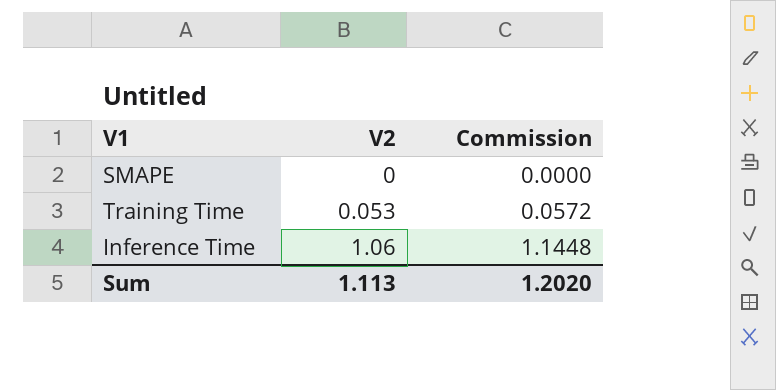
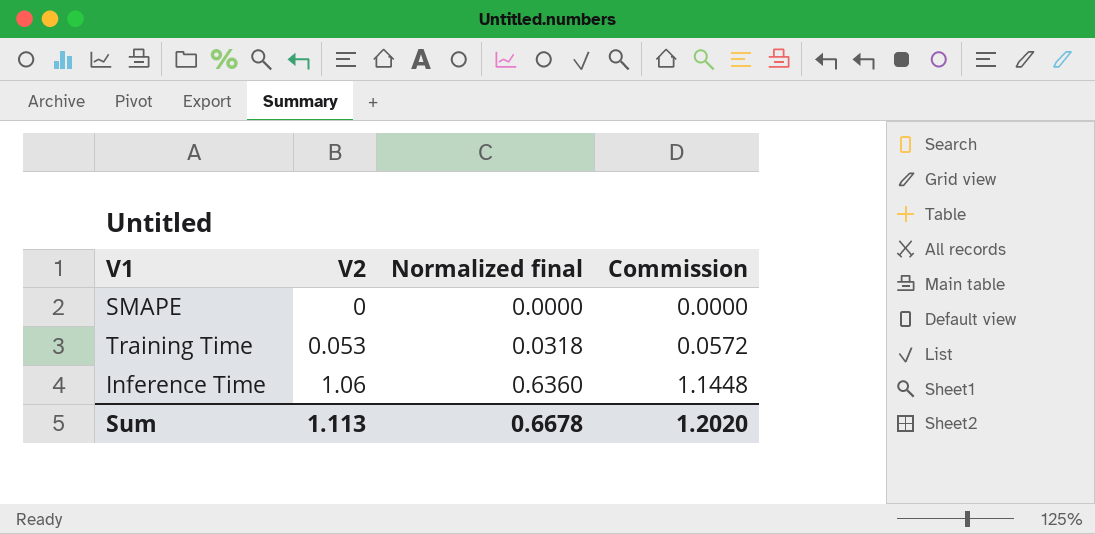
column Normalized final | formula: none -> [V2] * 0.6

